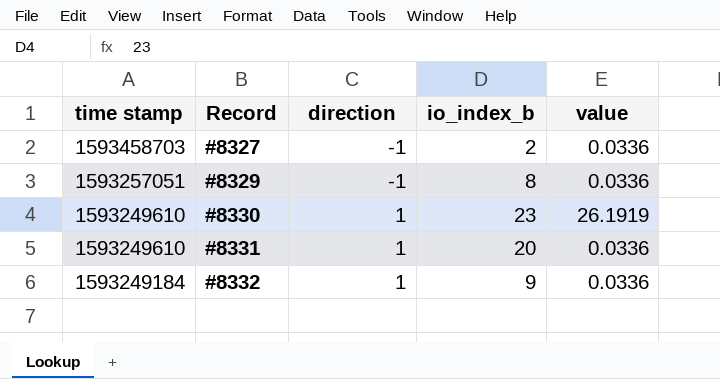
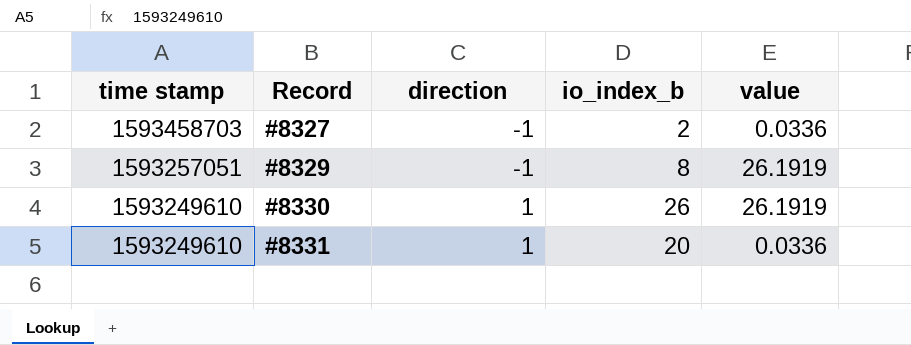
row #8332: 1593249184 | 1 | 9 | 0.0336 -> none
#8329 | value: 0.0336 -> 26.1919
#8330 | io_index_b: 23 -> 26

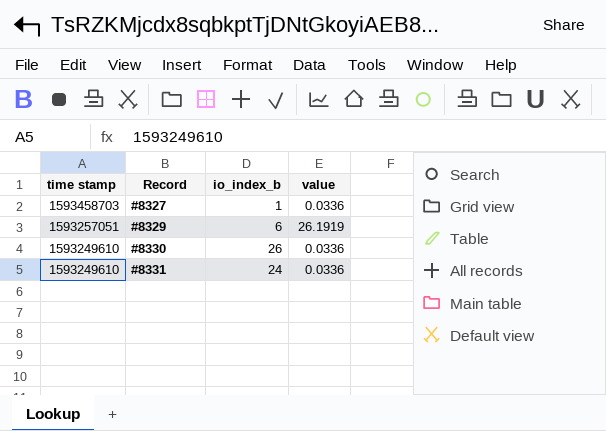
column direction | position: 3 -> none
#8327 | io_index_b: 2 -> 1
#8329 | io_index_b: 8 -> 6
#8330 | value: 26.1919 -> 0.0336
#8331 | io_index_b: 20 -> 24

